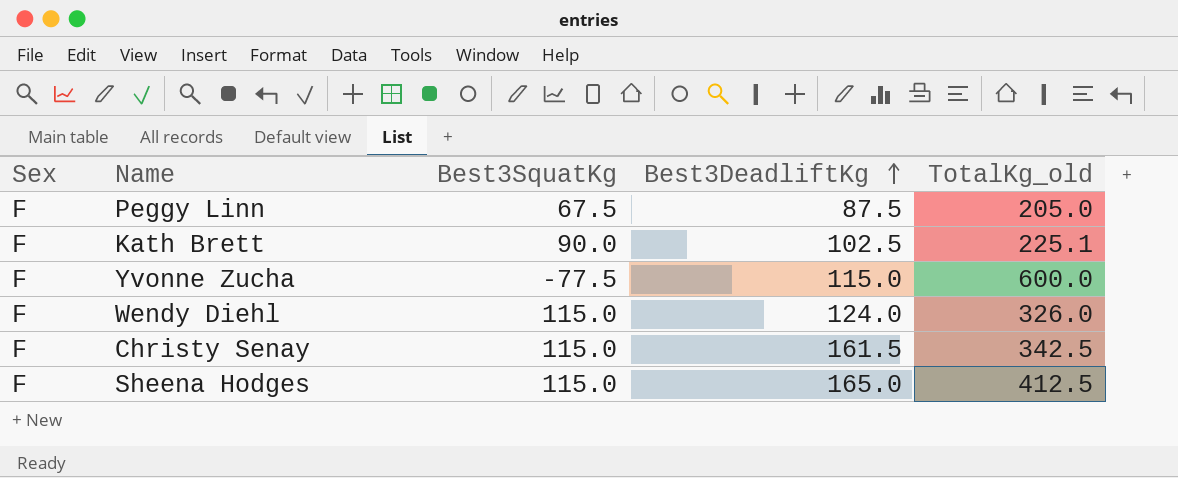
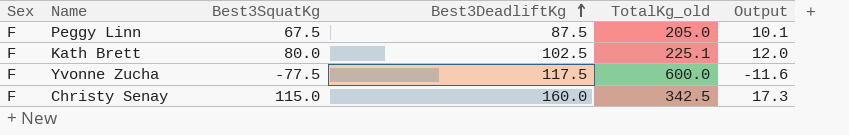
column Output | formula: none -> [Best3SquatKg] * 0.15
row Wendy Diehl: F | 115.0 | 124.0 | 326.0 -> none
row Sheena Hodges: F | 115.0 | 165.0 | 412.5 -> none
Kath Brett | Best3SquatKg: 90.0 -> 80.0
Yvonne Zucha | Best3DeadliftKg: 115.0 -> 117.5
Christy Senay | Best3DeadliftKg: 161.5 -> 160.0

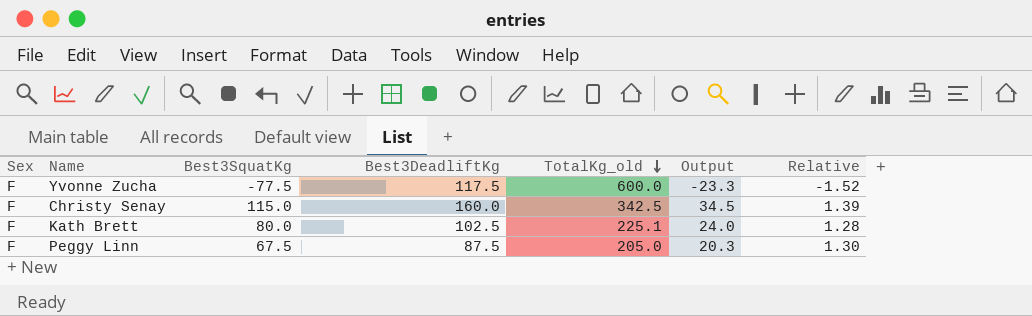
row order: Best3DeadliftKg ascending -> TotalKg_old descending
column Output | formula: [Best3SquatKg] * 0.15 -> [Best3SquatKg] * 0.3
column Relative | formula: none -> [Best3DeadliftKg] / [Best3SquatKg]

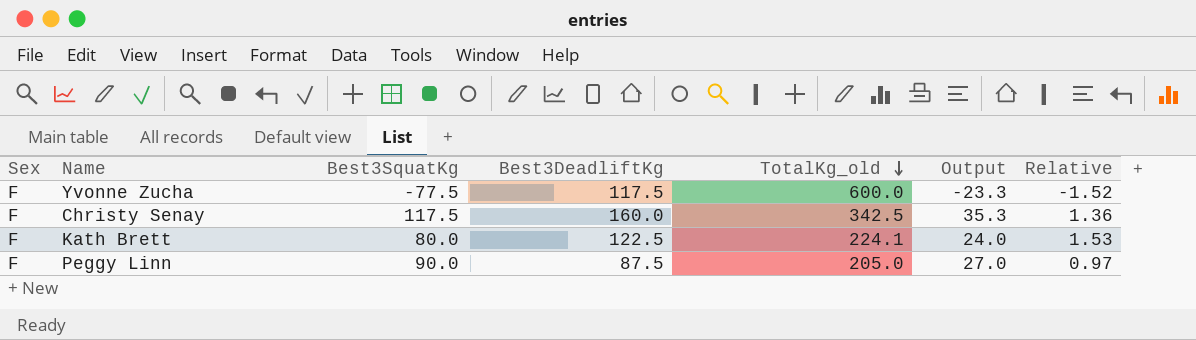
Christy Senay | Best3SquatKg: 115.0 -> 117.5
Christy Senay | Output: 34.5 -> 35.3
Christy Senay | Relative: 1.39 -> 1.36
Kath Brett | Best3DeadliftKg: 102.5 -> 122.5
Kath Brett | TotalKg_old: 225.1 -> 224.1
Kath Brett | Relative: 1.28 -> 1.53
Peggy Linn | Best3SquatKg: 67.5 -> 90.0
Peggy Linn | Output: 20.3 -> 27.0
Peggy Linn | Relative: 1.30 -> 0.97

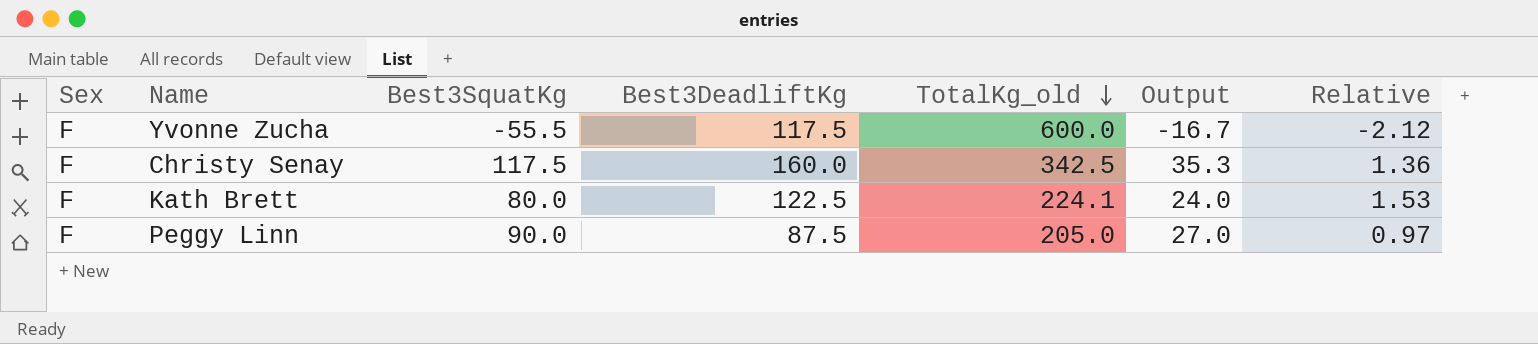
Yvonne Zucha | Best3SquatKg: -77.5 -> -55.5
Yvonne Zucha | Output: -23.3 -> -16.7
Yvonne Zucha | Relative: -1.52 -> -2.12

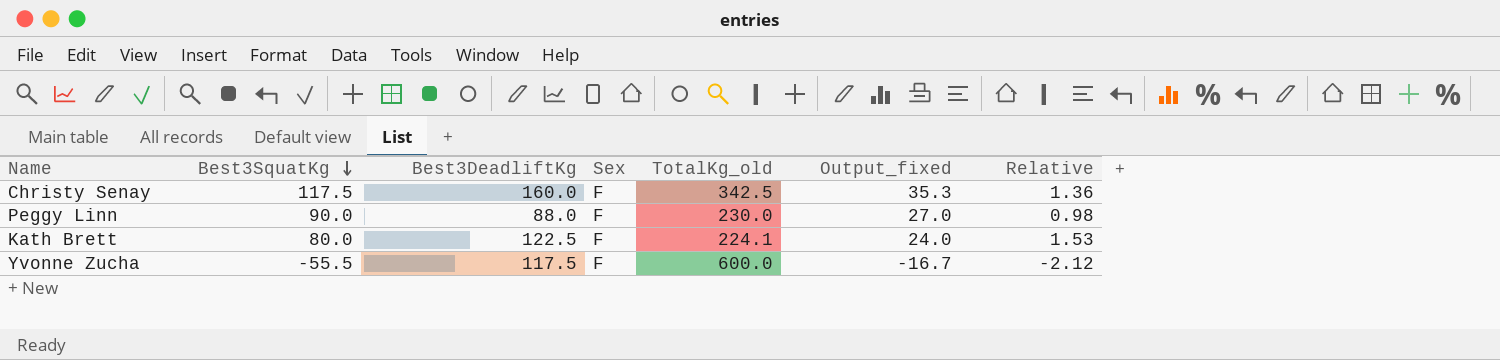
row order: TotalKg_old descending -> Best3SquatKg descending
column Sex | position: 1 -> 4
column name: Output -> Output_fixed
Peggy Linn | Best3DeadliftKg: 87.5 -> 88.0
Peggy Linn | TotalKg_old: 205.0 -> 230.0
Peggy Linn | Relative: 0.97 -> 0.98

